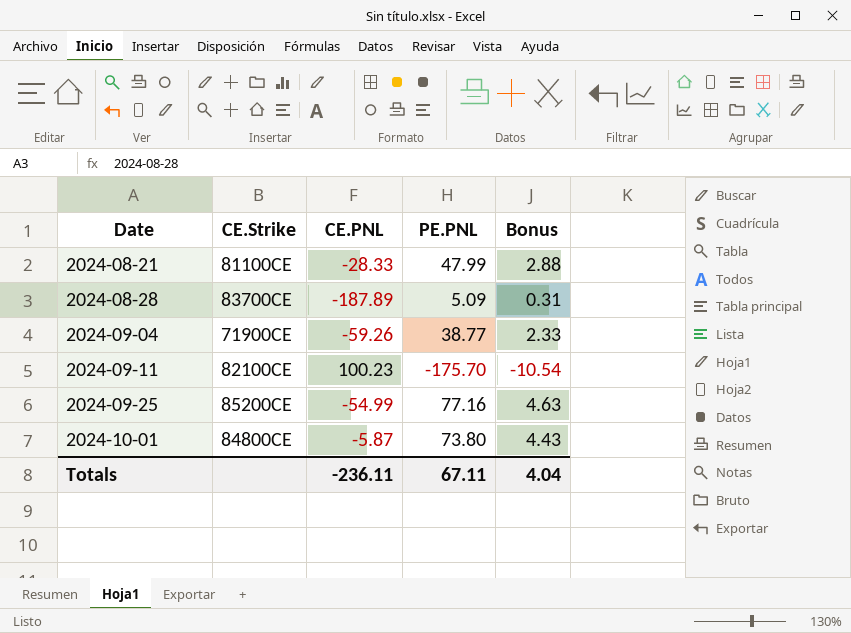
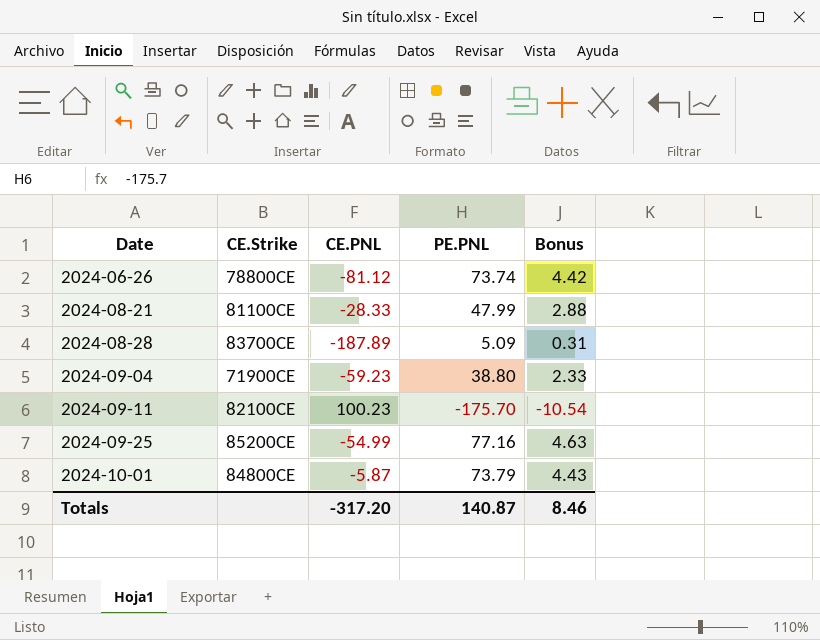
row 2024-06-26: none -> 78800CE | -81.12 | 73.74 | 4.42
2024-09-04 | CE.PNL: -59.26 -> -59.23
2024-09-04 | PE.PNL: 38.77 -> 38.80
2024-10-01 | PE.PNL: 73.80 -> 73.79
Totals | CE.PNL: -236.11 -> -317.20
Totals | PE.PNL: 67.11 -> 140.87
Totals | Bonus: 4.04 -> 8.46

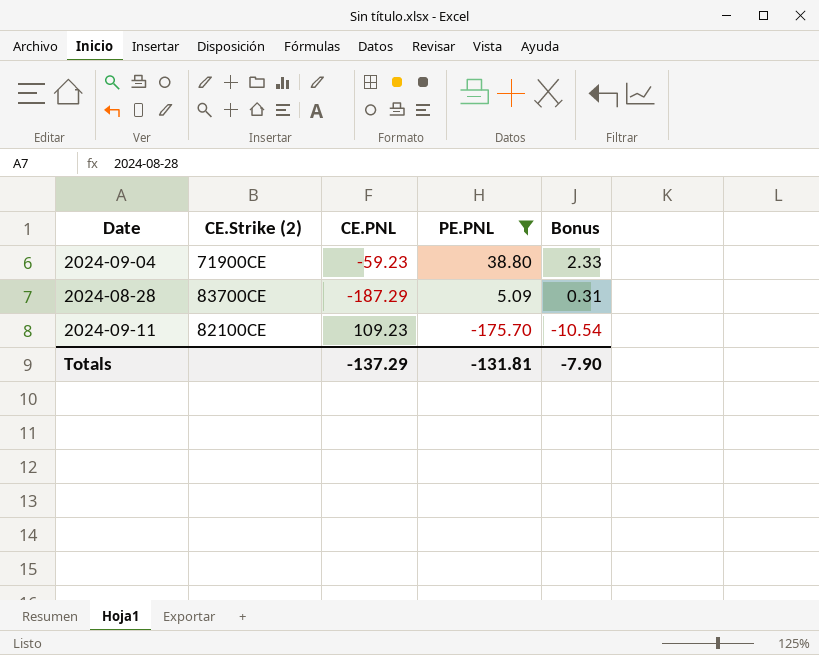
filter: none -> PE.PNL <= 38.80
row order: Date ascending -> PE.PNL descending
column name: CE.Strike -> CE.Strike (2)
2024-08-28 | CE.PNL: -187.89 -> -187.29
2024-09-11 | CE.PNL: 100.23 -> 109.23
Totals | CE.PNL: -317.20 -> -137.29
Totals | PE.PNL: 140.87 -> -131.81
Totals | Bonus: 8.46 -> -7.90

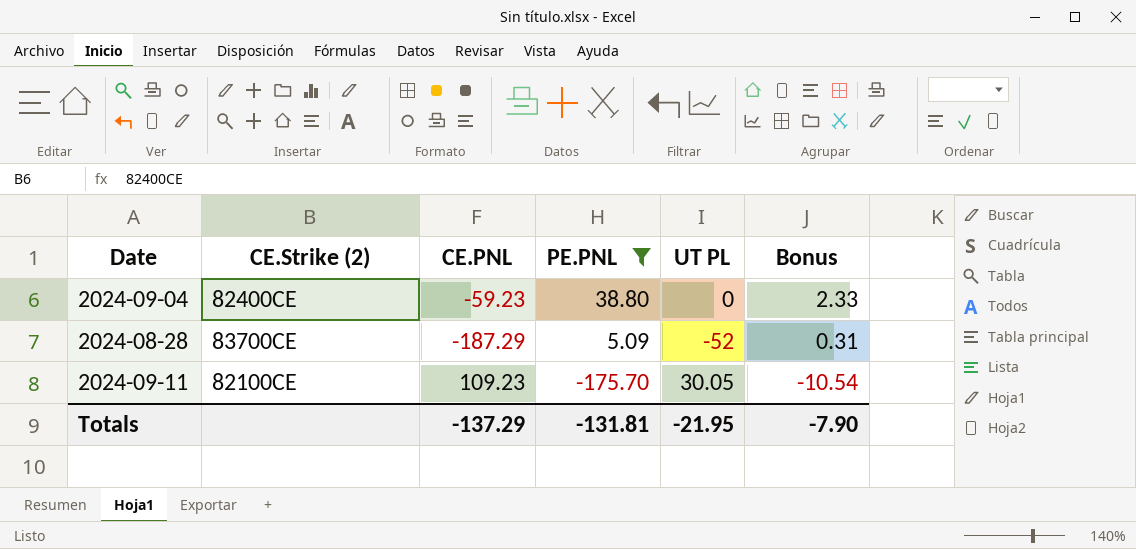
column UT PL | position: none -> 5
2024-09-04 | CE.Strike (2): 71900CE -> 82400CE

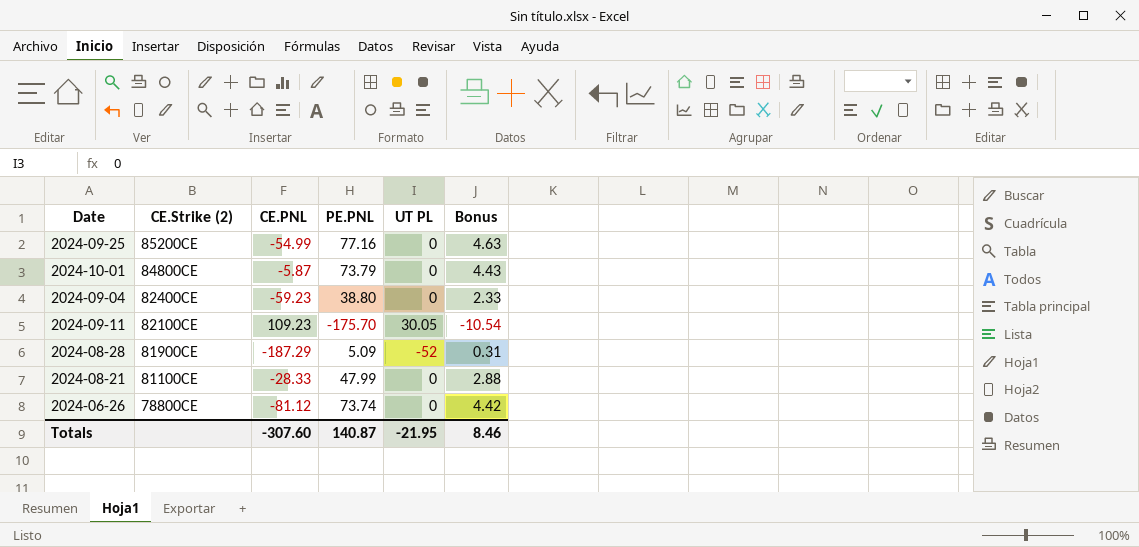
filter: PE.PNL <= 38.80 -> none
row order: PE.PNL descending -> CE.Strike (2) descending
2024-08-28 | CE.Strike (2): 83700CE -> 81900CE
Totals | CE.PNL: -137.29 -> -307.60
Totals | PE.PNL: -131.81 -> 140.87
Totals | Bonus: -7.90 -> 8.46

